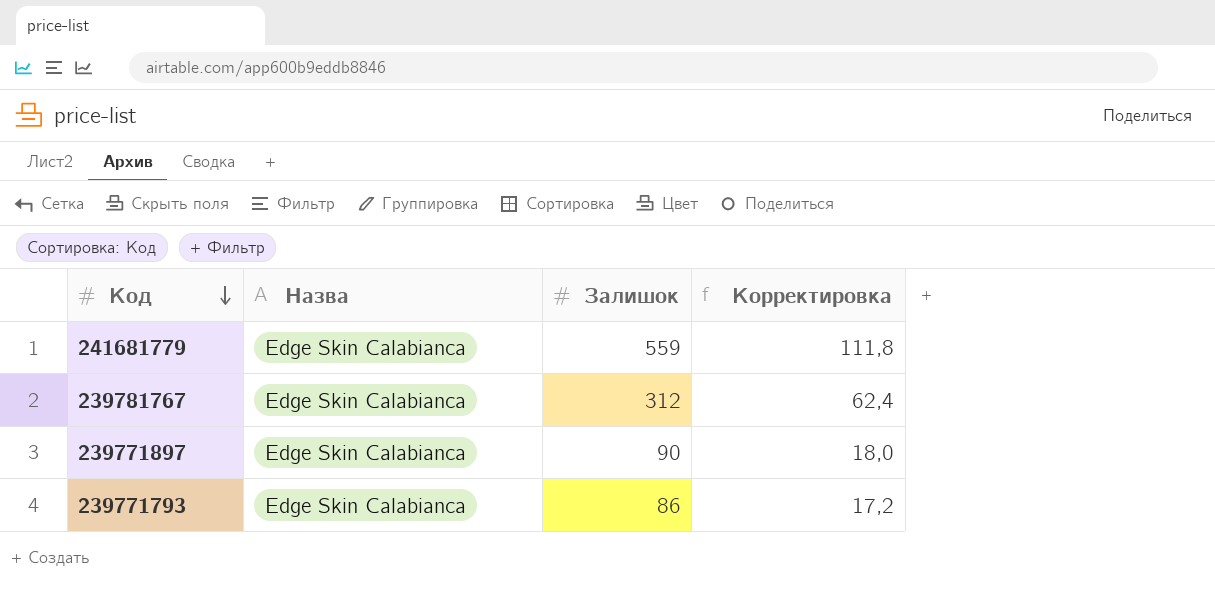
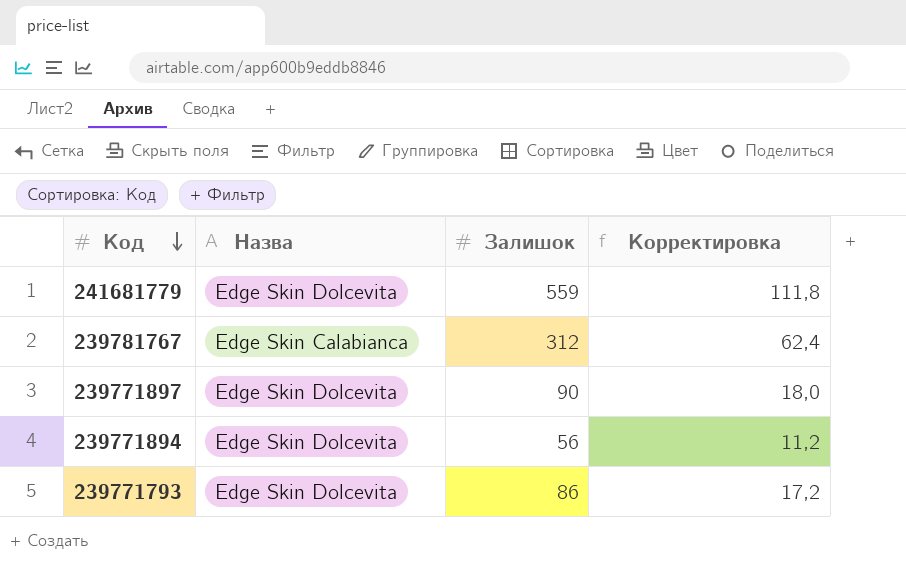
241681779 | Назва: Edge Skin Calabianca -> Edge Skin Dolcevita
239771897 | Назва: Edge Skin Calabianca -> Edge Skin Dolcevita
row 239771894: none -> Edge Skin Dolcevita | 56 | 11,2
239771793 | Назва: Edge Skin Calabianca -> Edge Skin Dolcevita

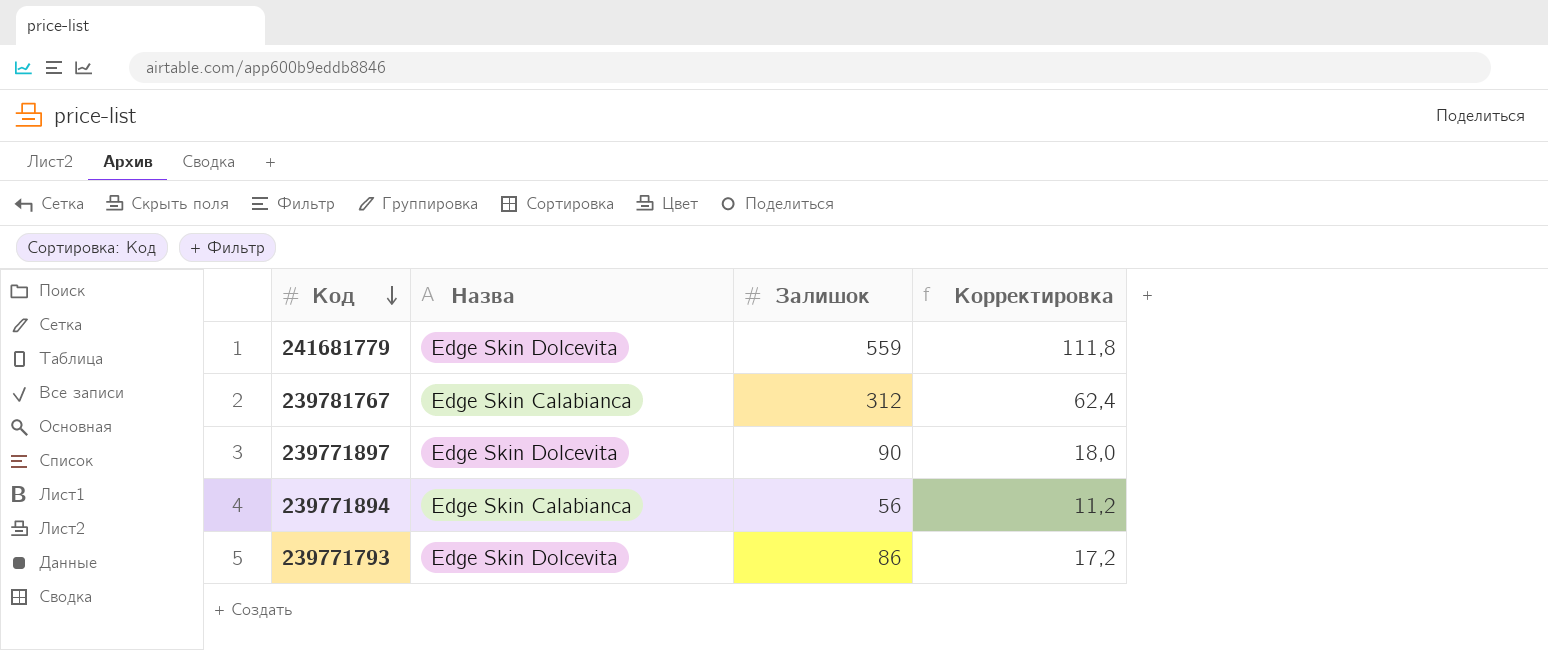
239771894 | Назва: Edge Skin Dolcevita -> Edge Skin Calabianca

